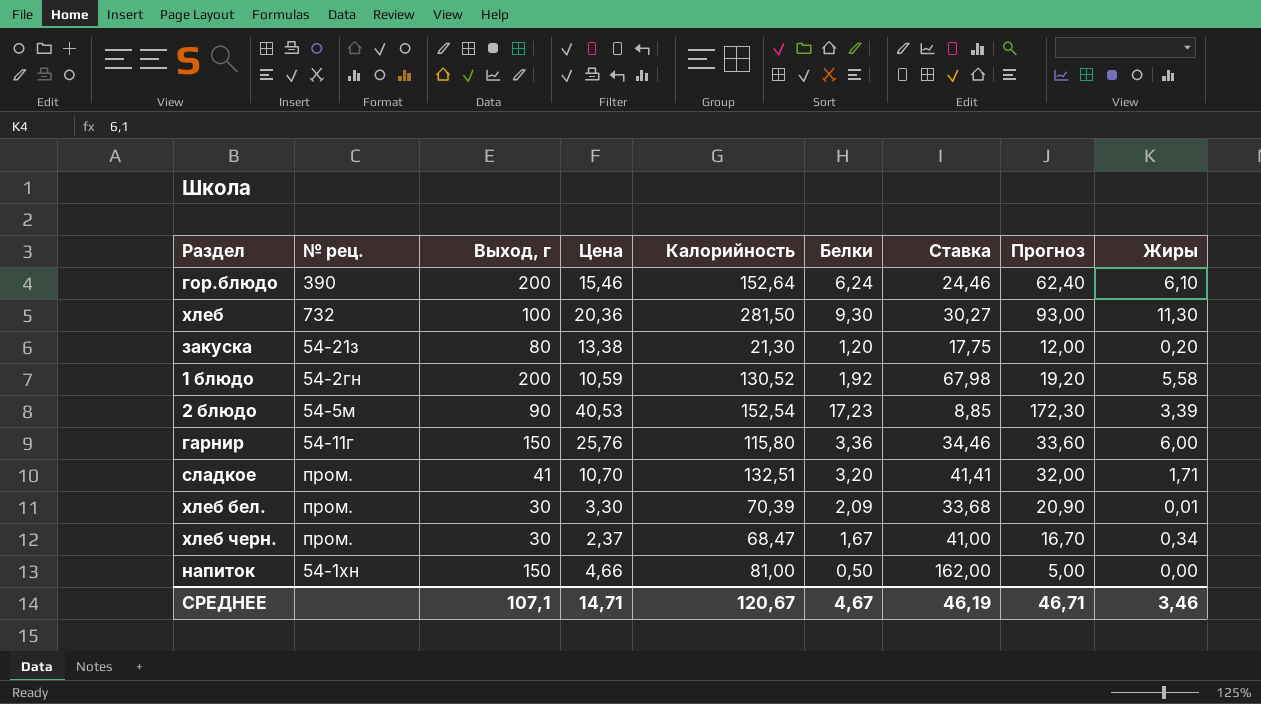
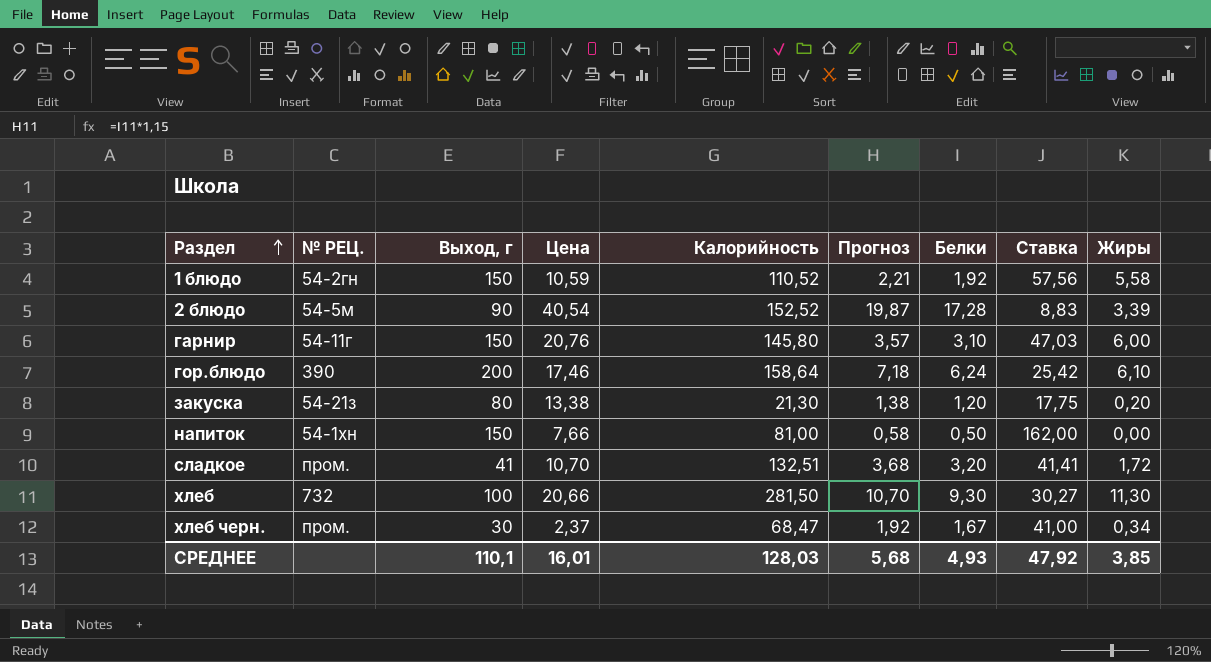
row order: none -> Раздел ascending
column name: № рец. -> № РЕЦ.
column Прогноз | formula: [Белки] * 10 -> [Белки] * 1,15
column Прогноз | position: 8 -> 6
row хлеб бел.: пром. | 30 | 3,30 | 70,39 | 2,09 | 33,68 | 20,90 | 0,01 -> none
1 блюдо | Выход, г: 200 -> 150
1 блюдо | Калорийность: 130,52 -> 110,52
1 блюдо | Ставка: 67,98 -> 57,56
2 блюдо | Цена: 40,53 -> 40,54
2 блюдо | Калорийность: 152,54 -> 152,52
2 блюдо | Белки: 17,23 -> 17,28
2 блюдо | Ставка: 8,85 -> 8,83
гарнир | Цена: 25,76 -> 20,76
гарнир | Калорийность: 115,80 -> 145,80
гарнир | Белки: 3,36 -> 3,10
гарнир | Ставка: 34,46 -> 47,03
гор.блюдо | Цена: 15,46 -> 17,46
гор.блюдо | Калорийность: 152,64 -> 158,64
гор.блюдо | Ставка: 24,46 -> 25,42
напиток | Цена: 4,66 -> 7,66
сладкое | Жиры: 1,71 -> 1,72
хлеб | Цена: 20,36 -> 20,66
СРЕДНЕЕ | Выход, г: 107,1 -> 110,1
СРЕДНЕЕ | Цена: 14,71 -> 16,01
СРЕДНЕЕ | Калорийность: 120,67 -> 128,03
СРЕДНЕЕ | Прогноз: 46,71 -> 5,68
СРЕДНЕЕ | Белки: 4,67 -> 4,93
СРЕДНЕЕ | Ставка: 46,19 -> 47,92
СРЕДНЕЕ | Жиры: 3,46 -> 3,85

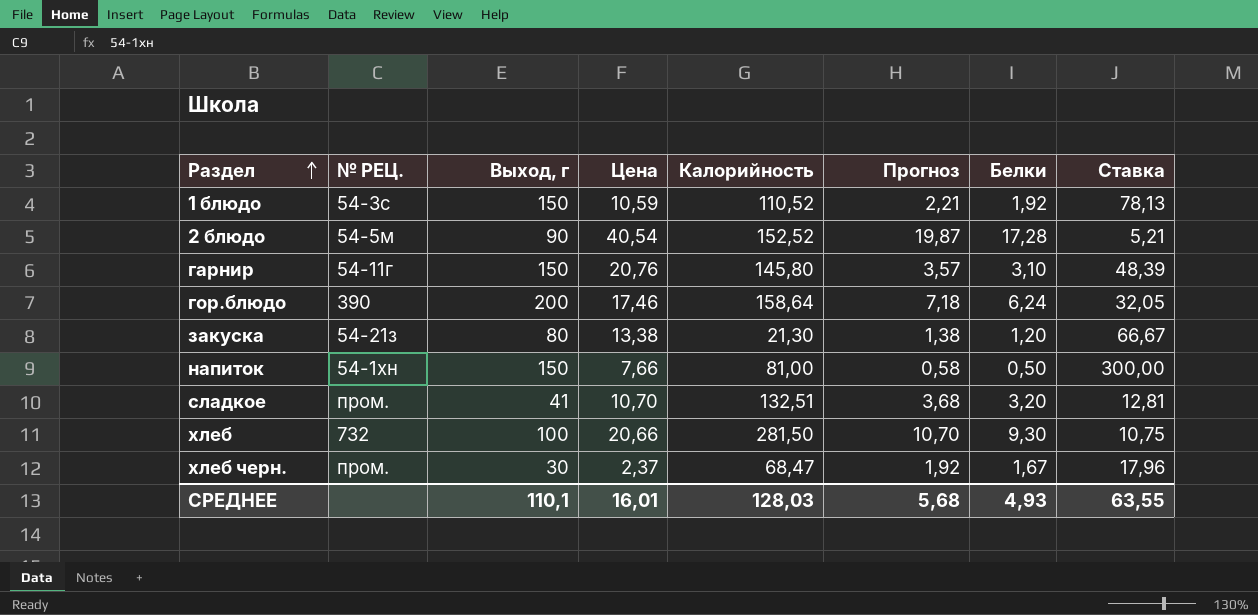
column Жиры | position: 9 -> none
column Ставка | formula: [Калорийность] / [Белки] -> [Выход, г] / [Белки]
1 блюдо | № РЕЦ.: 54-2гн -> 54-3с
СРЕДНЕЕ | Ставка: 47,92 -> 63,55

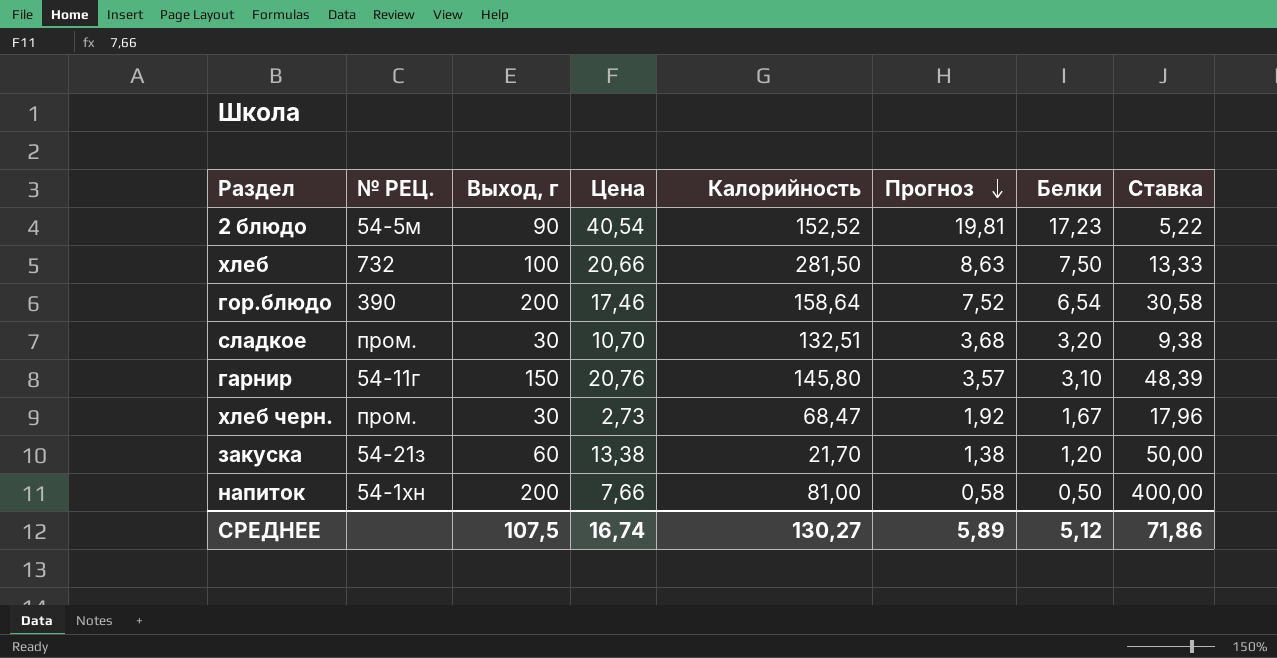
row order: Раздел ascending -> Прогноз descending
row 1 блюдо: 54-3с | 150 | 10,59 | 110,52 | 2,21 | 1,92 | 78,13 -> none
2 блюдо | Прогноз: 19,87 -> 19,81
2 блюдо | Белки: 17,28 -> 17,23
2 блюдо | Ставка: 5,21 -> 5,22
хлеб | Прогноз: 10,70 -> 8,63
хлеб | Белки: 9,30 -> 7,50
хлеб | Ставка: 10,75 -> 13,33
гор.блюдо | Прогноз: 7,18 -> 7,52
гор.блюдо | Белки: 6,24 -> 6,54
гор.блюдо | Ставка: 32,05 -> 30,58
сладкое | Выход, г: 41 -> 30
сладкое | Ставка: 12,81 -> 9,38
хлеб черн. | Цена: 2,37 -> 2,73
закуска | Выход, г: 80 -> 60
закуска | Калорийность: 21,30 -> 21,70
закуска | Ставка: 66,67 -> 50,00
напиток | Выход, г: 150 -> 200
напиток | Ставка: 300,00 -> 400,00
СРЕДНЕЕ | Выход, г: 110,1 -> 107,5
СРЕДНЕЕ | Цена: 16,01 -> 16,74
СРЕДНЕЕ | Калорийность: 128,03 -> 130,27
СРЕДНЕЕ | Прогноз: 5,68 -> 5,89
СРЕДНЕЕ | Белки: 4,93 -> 5,12
СРЕДНЕЕ | Ставка: 63,55 -> 71,86

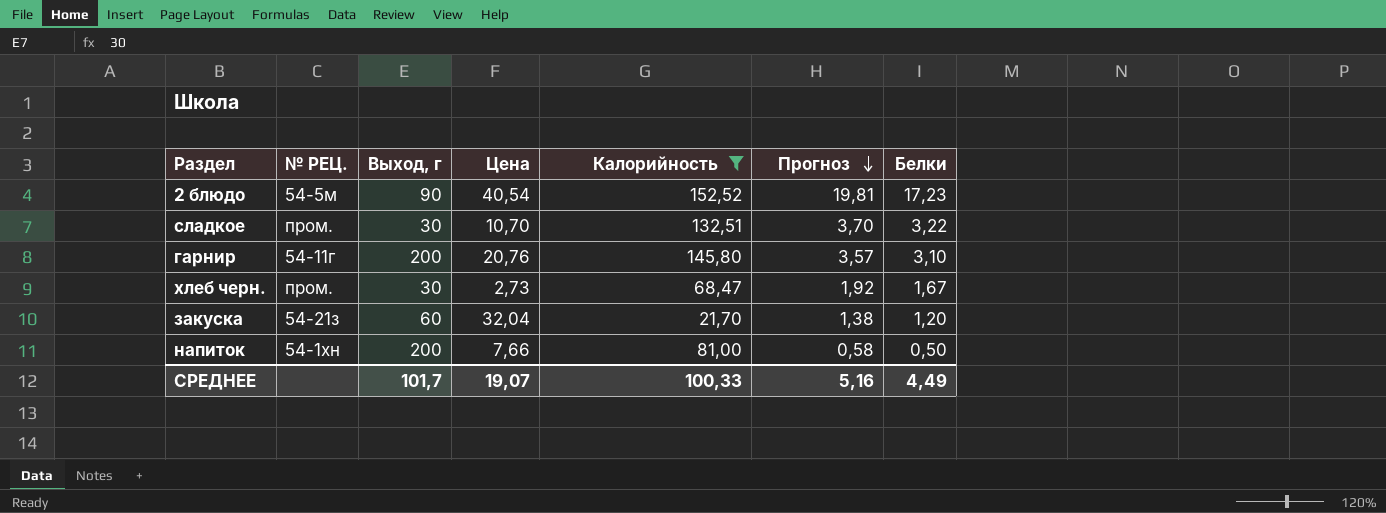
filter: none -> Калорийность <= 152,52
column Ставка | formula: [Выход, г] / [Белки] -> none
сладкое | Прогноз: 3,68 -> 3,70
сладкое | Белки: 3,20 -> 3,22
гарнир | Выход, г: 150 -> 200
закуска | Цена: 13,38 -> 32,04
СРЕДНЕЕ | Выход, г: 107,5 -> 101,7
СРЕДНЕЕ | Цена: 16,74 -> 19,07
СРЕДНЕЕ | Калорийность: 130,27 -> 100,33
СРЕДНЕЕ | Прогноз: 5,89 -> 5,16
СРЕДНЕЕ | Белки: 5,12 -> 4,49

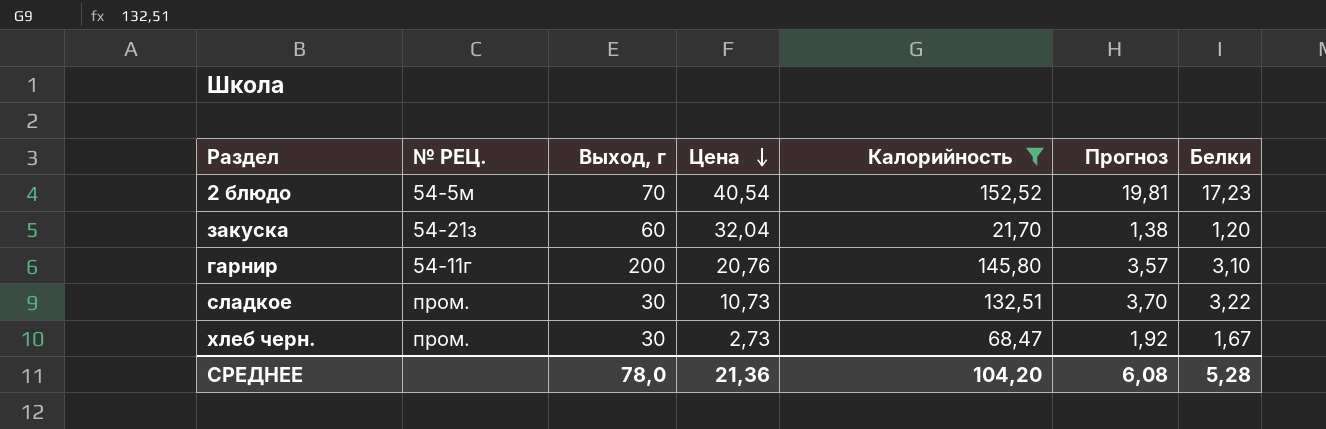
row order: Прогноз descending -> Цена descending
row напиток: 54-1хн | 200 | 7,66 | 81,00 | 0,58 | 0,50 -> none
2 блюдо | Выход, г: 90 -> 70
сладкое | Цена: 10,70 -> 10,73
СРЕДНЕЕ | Выход, г: 101,7 -> 78,0
СРЕДНЕЕ | Цена: 19,07 -> 21,36
СРЕДНЕЕ | Калорийность: 100,33 -> 104,20
СРЕДНЕЕ | Прогноз: 5,16 -> 6,08
СРЕДНЕЕ | Белки: 4,49 -> 5,28

